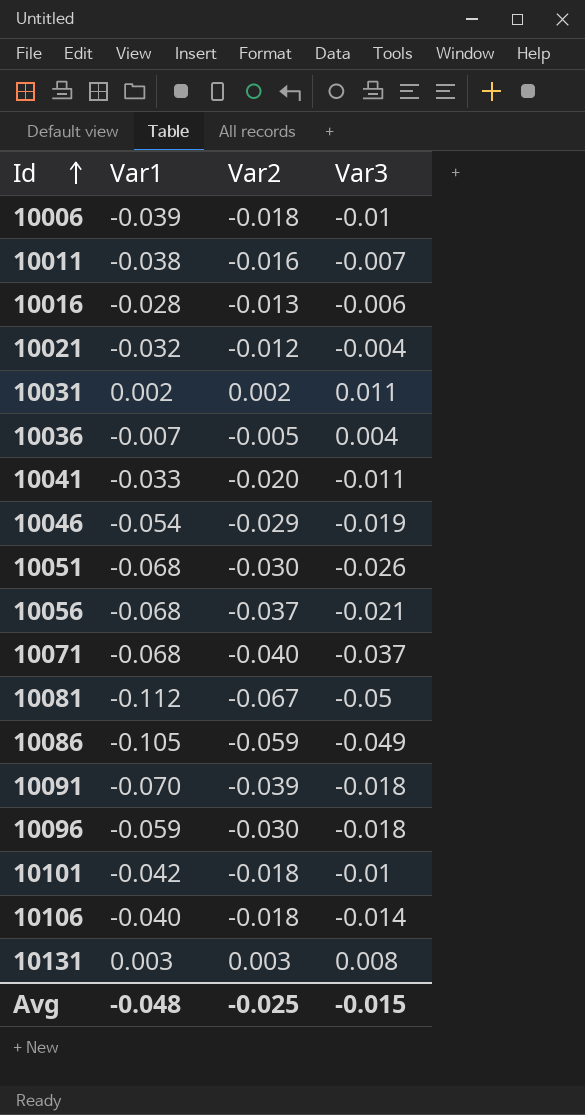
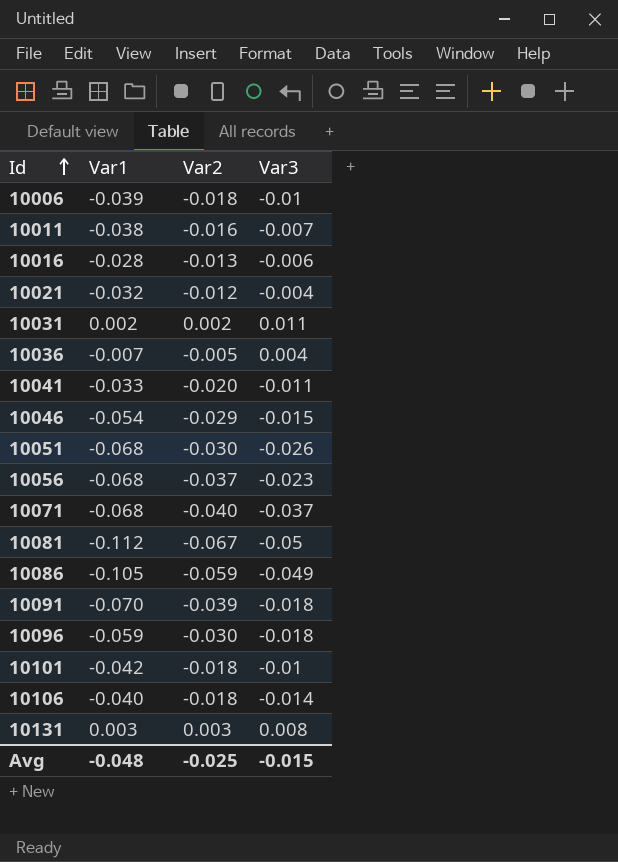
10046 | Var3: -0.019 -> -0.015
10056 | Var3: -0.021 -> -0.023

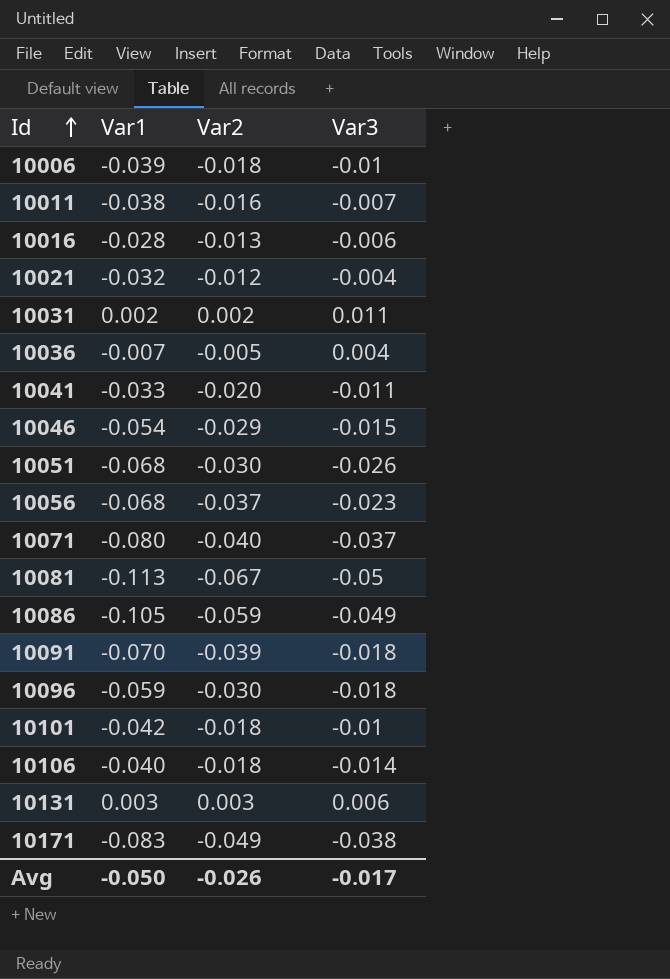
10071 | Var1: -0.068 -> -0.080
10081 | Var1: -0.112 -> -0.113
10131 | Var3: 0.008 -> 0.006
row 10171: none -> -0.083 | -0.049 | -0.038
Avg | Var1: -0.048 -> -0.050
Avg | Var2: -0.025 -> -0.026
Avg | Var3: -0.015 -> -0.017

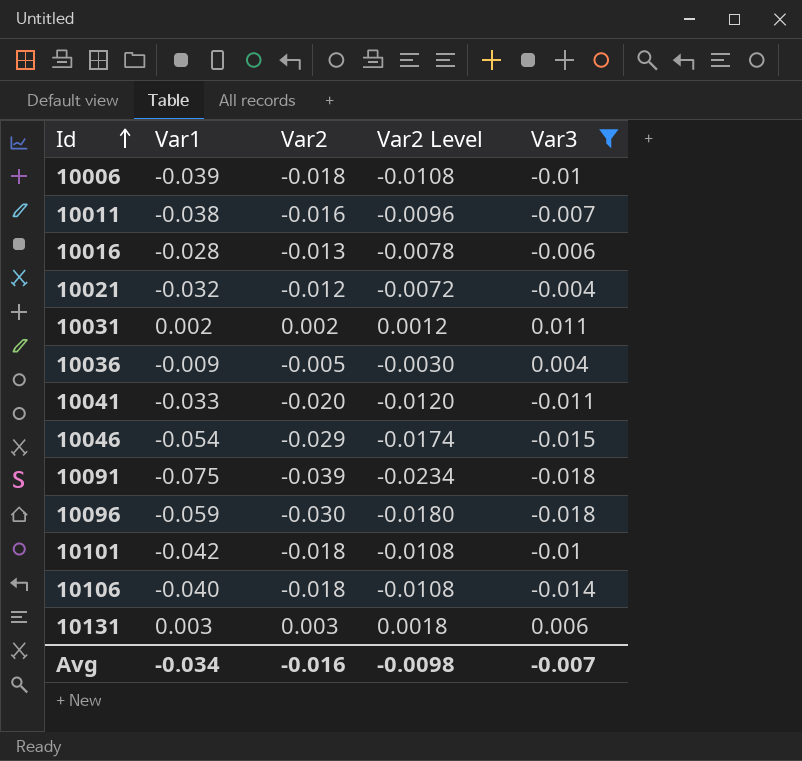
filter: none -> Var3 >= -0.018
column Var2 Level | formula: none -> [Var2] * 0.6
10036 | Var1: -0.007 -> -0.009
10091 | Var1: -0.070 -> -0.075
Avg | Var1: -0.050 -> -0.034
Avg | Var2: -0.026 -> -0.016
Avg | Var3: -0.017 -> -0.007

